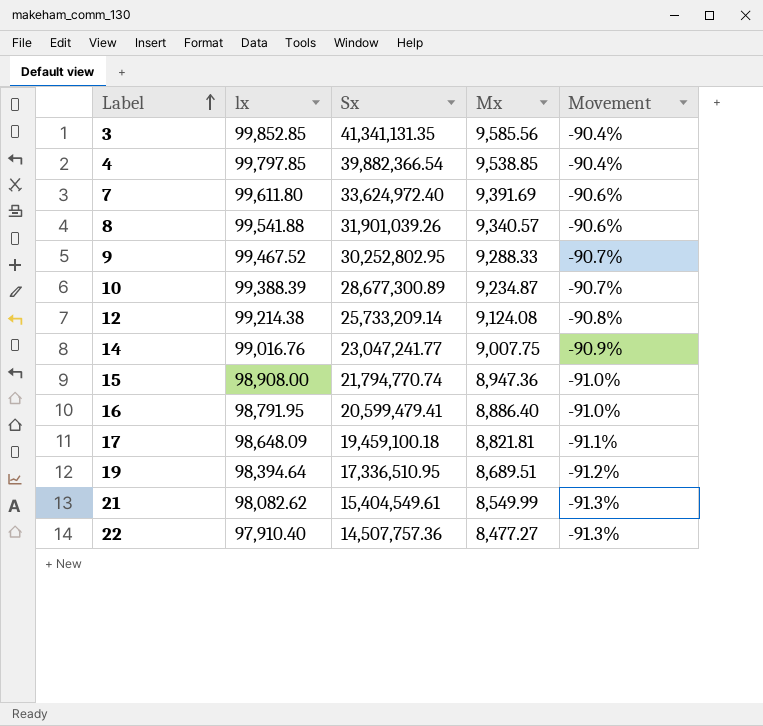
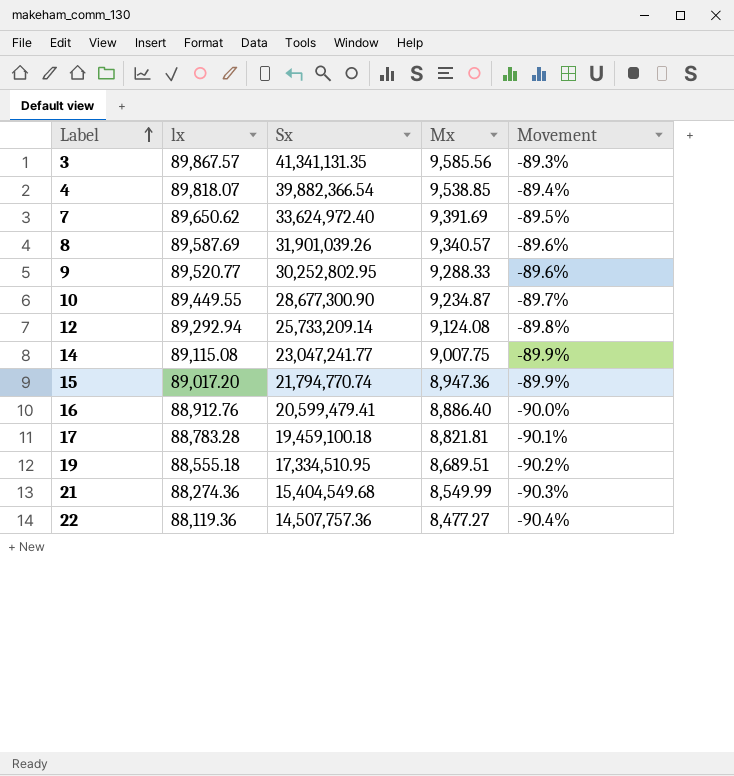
3 | lx: 99,852.85 -> 89,867.57
3 | Movement: -90.4% -> -89.3%
4 | lx: 99,797.85 -> 89,818.07
4 | Movement: -90.4% -> -89.4%
7 | lx: 99,611.80 -> 89,650.62
7 | Movement: -90.6% -> -89.5%
8 | lx: 99,541.88 -> 89,587.69
8 | Movement: -90.6% -> -89.6%
9 | lx: 99,467.52 -> 89,520.77
9 | Movement: -90.7% -> -89.6%
10 | lx: 99,388.39 -> 89,449.55
10 | Sx: 28,677,300.89 -> 28,677,300.90
10 | Movement: -90.7% -> -89.7%
12 | lx: 99,214.38 -> 89,292.94
12 | Movement: -90.8% -> -89.8%
14 | lx: 99,016.76 -> 89,115.08
14 | Movement: -90.9% -> -89.9%
15 | lx: 98,908.00 -> 89,017.20
15 | Movement: -91.0% -> -89.9%
16 | lx: 98,791.95 -> 88,912.76
16 | Movement: -91.0% -> -90.0%
17 | lx: 98,648.09 -> 88,783.28
17 | Movement: -91.1% -> -90.1%
19 | lx: 98,394.64 -> 88,555.18
19 | Sx: 17,336,510.95 -> 17,334,510.95
19 | Movement: -91.2% -> -90.2%
21 | lx: 98,082.62 -> 88,274.36
21 | Sx: 15,404,549.61 -> 15,404,549.68
21 | Movement: -91.3% -> -90.3%
22 | lx: 97,910.40 -> 88,119.36
22 | Movement: -91.3% -> -90.4%

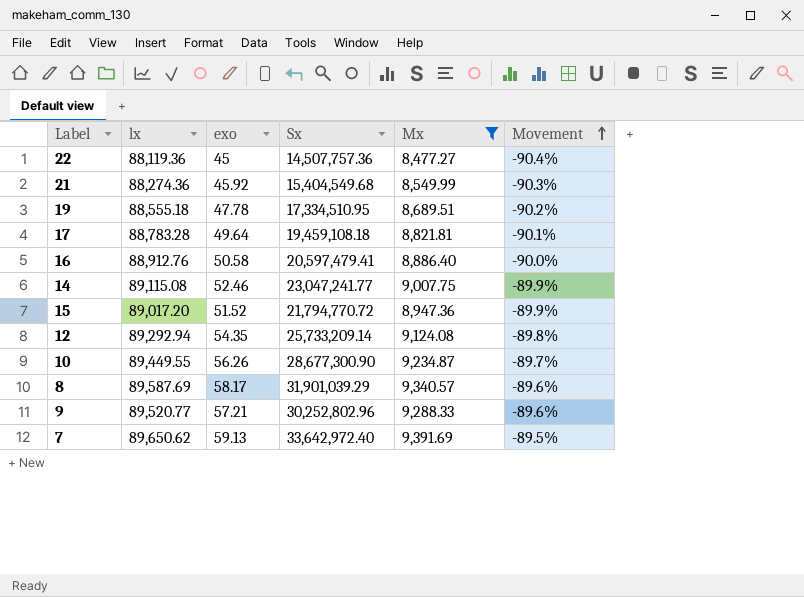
filter: none -> Mx <= 9,391.69
row order: Label ascending -> Movement ascending
column exo | position: none -> 3
17 | Sx: 19,459,100.18 -> 19,459,108.18
16 | Sx: 20,599,479.41 -> 20,597,479.41
15 | Sx: 21,794,770.74 -> 21,794,770.72
8 | Sx: 31,901,039.26 -> 31,901,039.29
9 | Sx: 30,252,802.95 -> 30,252,802.96
7 | Sx: 33,624,972.40 -> 33,642,972.40

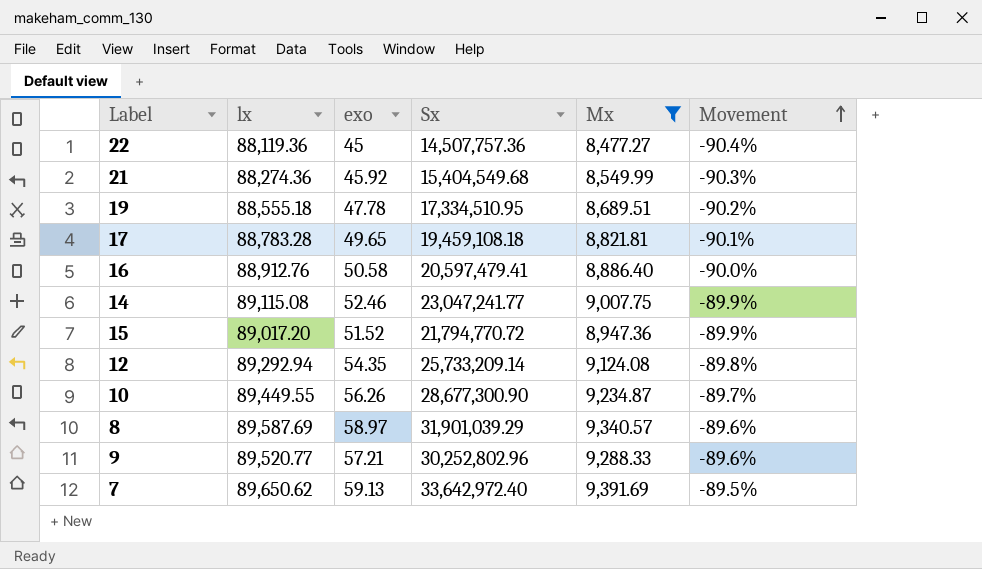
17 | exo: 49.64 -> 49.65
8 | exo: 58.17 -> 58.97

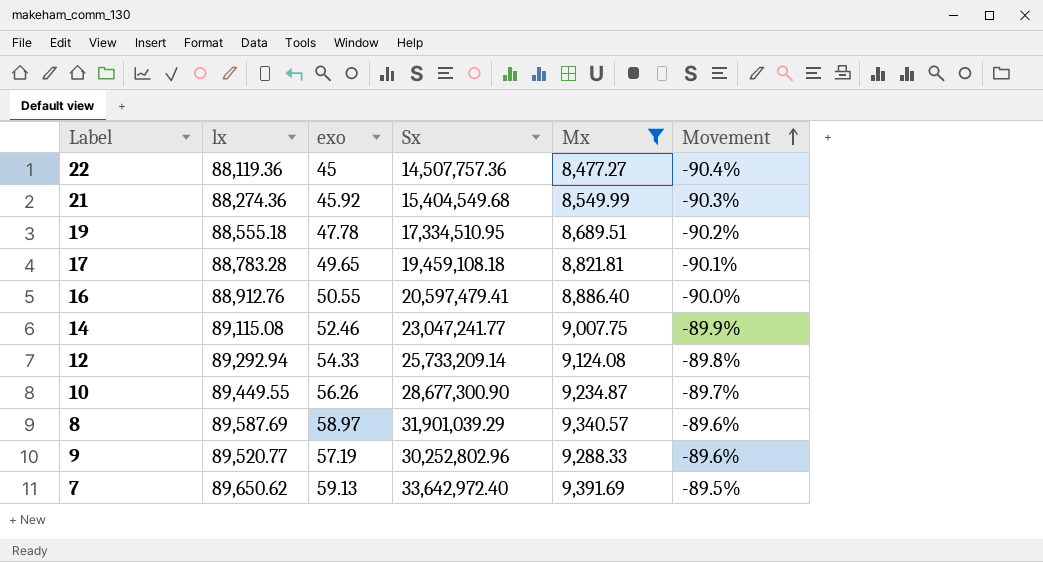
row 15: 89,017.20 | 51.52 | 21,794,770.72 | 8,947.36 | -89.9% -> none
16 | exo: 50.58 -> 50.55
12 | exo: 54.35 -> 54.33
9 | exo: 57.21 -> 57.19

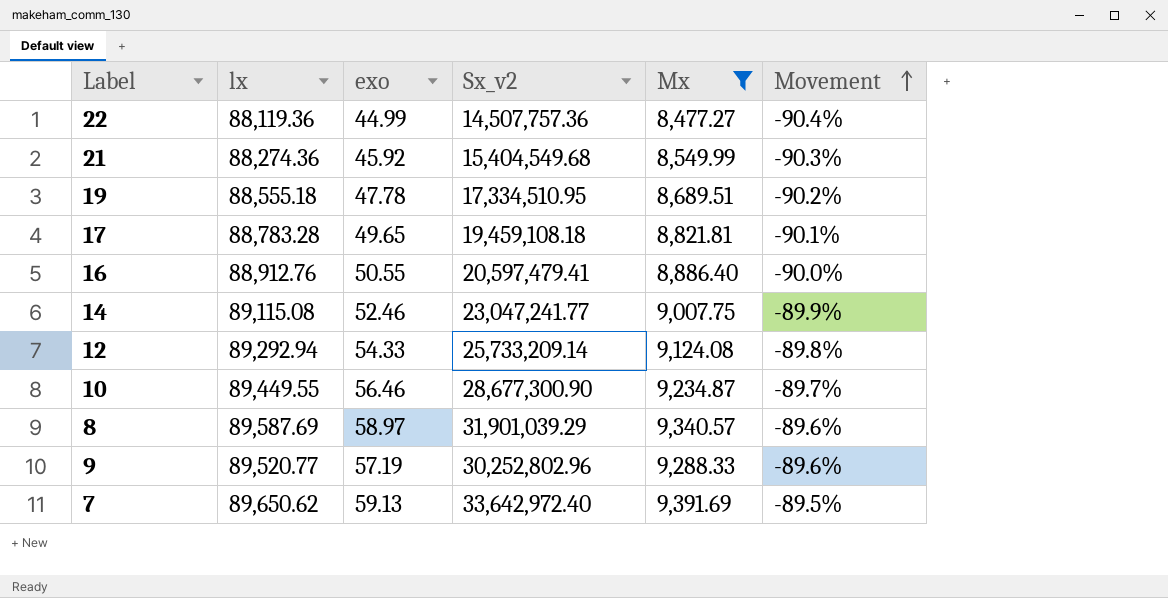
column name: Sx -> Sx_v2
22 | exo: 45 -> 44.99
10 | exo: 56.26 -> 56.46

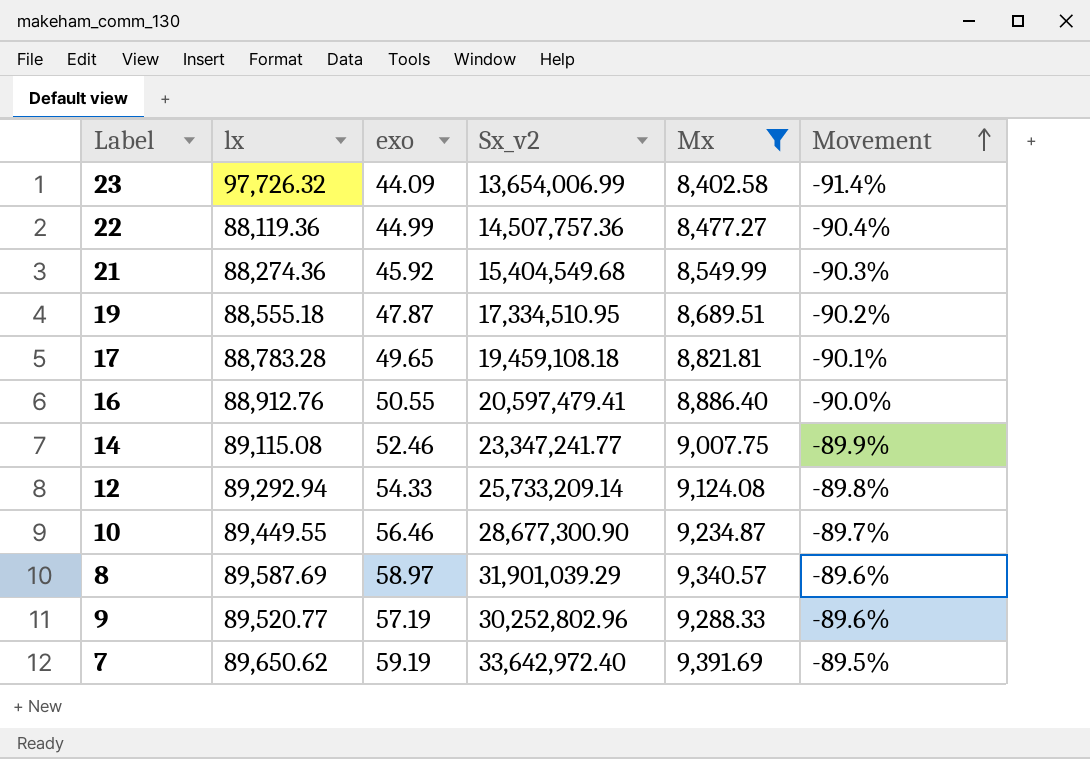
row 23: none -> 97,726.32 | 44.09 | 13,654,006.99 | 8,402.58 | -91.4%
19 | exo: 47.78 -> 47.87
14 | Sx_v2: 23,047,241.77 -> 23,347,241.77
7 | exo: 59.13 -> 59.19

